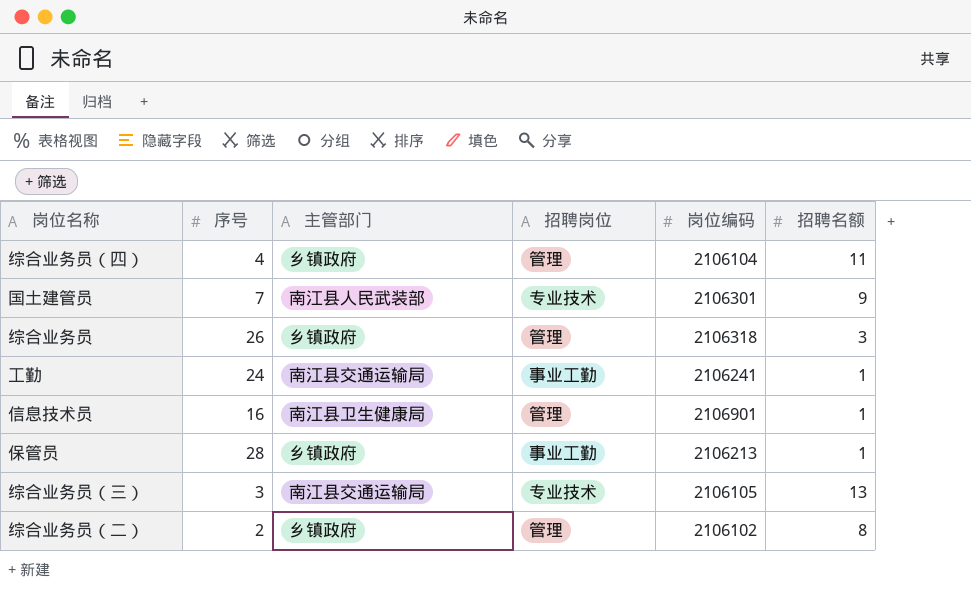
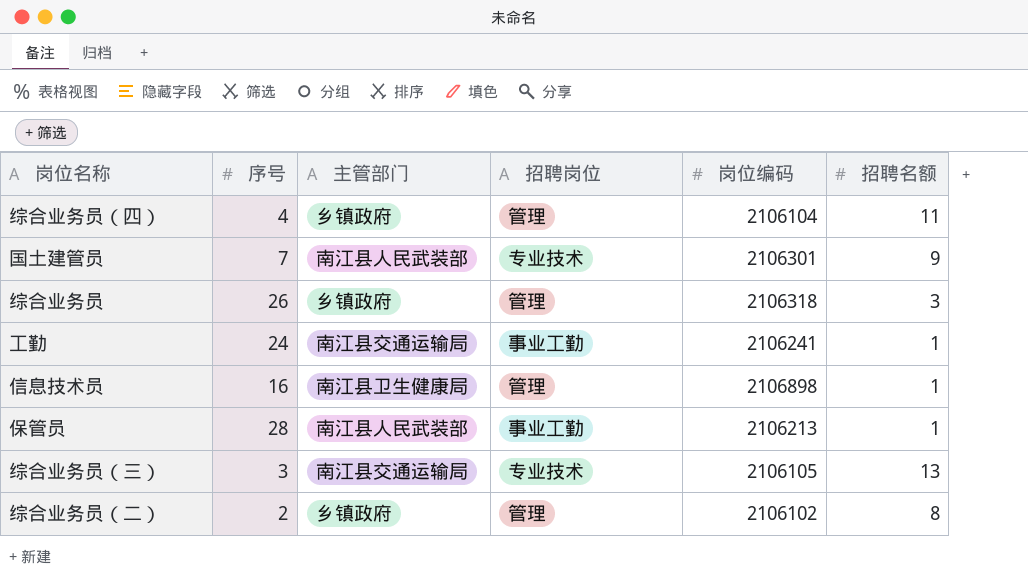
信息技术员 | 岗位编码: 2106901 -> 2106898
保管员 | 主管部门: 乡镇政府 -> 南江县人民武装部

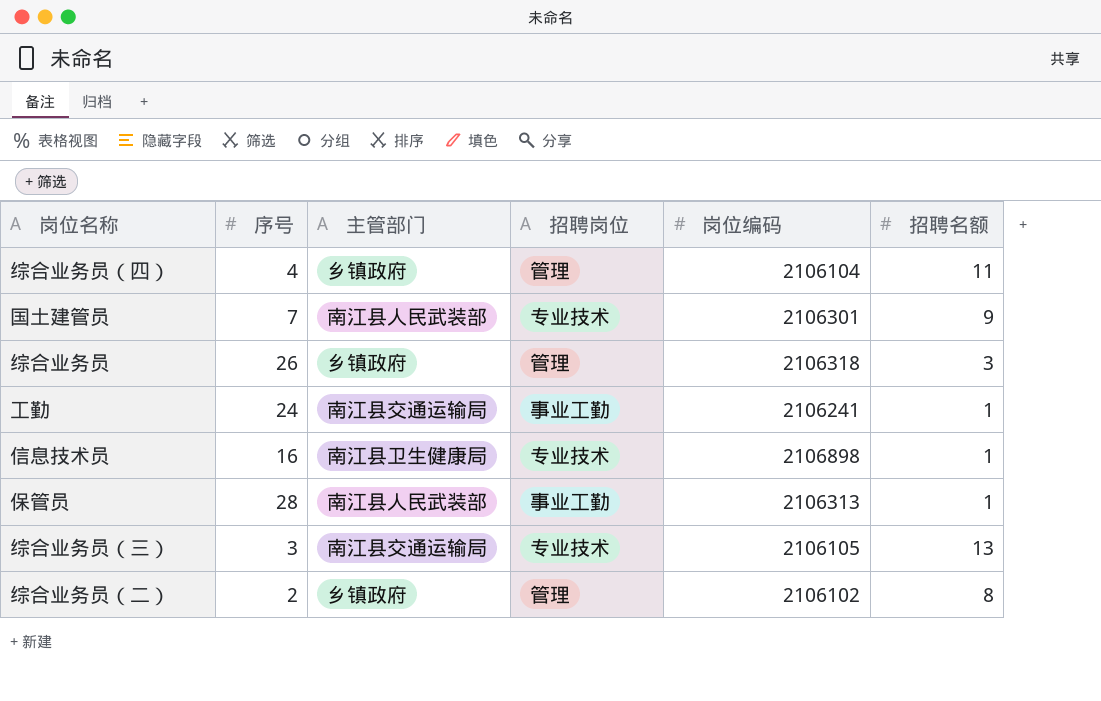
信息技术员 | 招聘岗位: 管理 -> 专业技术
保管员 | 岗位编码: 2106213 -> 2106313

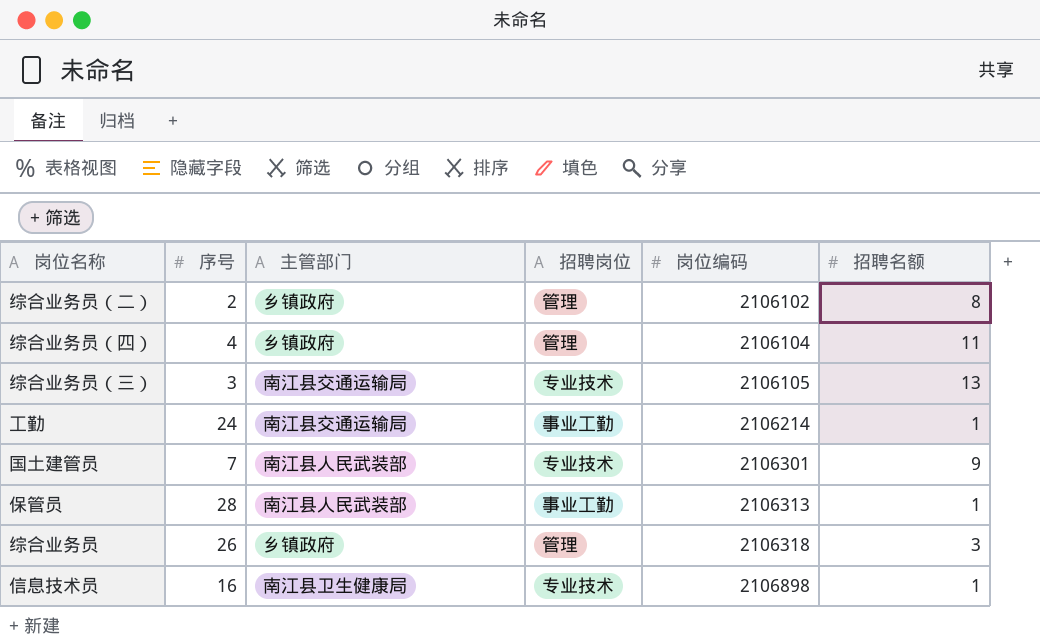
row order: none -> 岗位编码 ascending
工勤 | 岗位编码: 2106241 -> 2106214

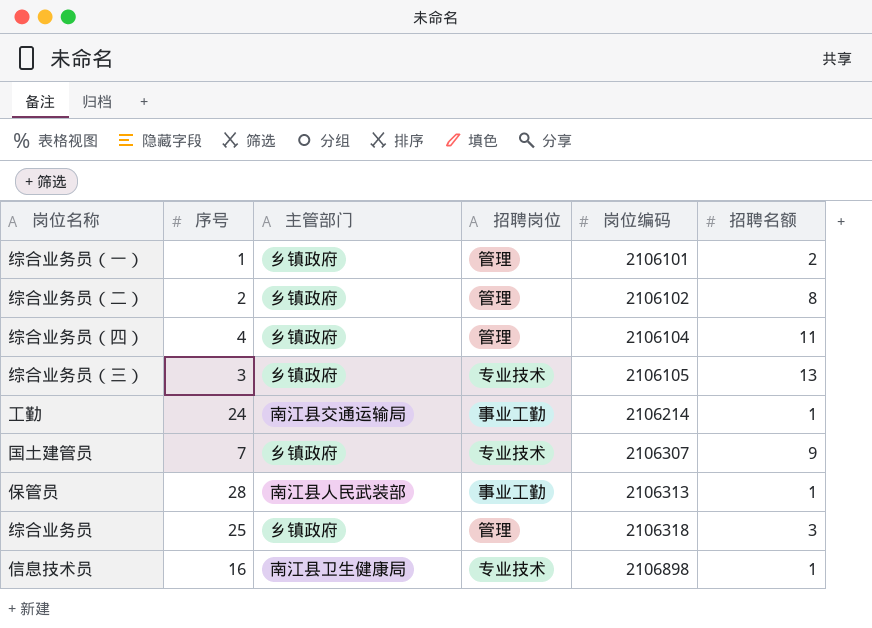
row 综合业务员（一）: none -> 1 | 乡镇政府 | 管理 | 2106101 | 2
综合业务员（三） | 主管部门: 南江县交通运输局 -> 乡镇政府
国土建管员 | 主管部门: 南江县人民武装部 -> 乡镇政府
国土建管员 | 岗位编码: 2106301 -> 2106307
综合业务员 | 序号: 26 -> 25

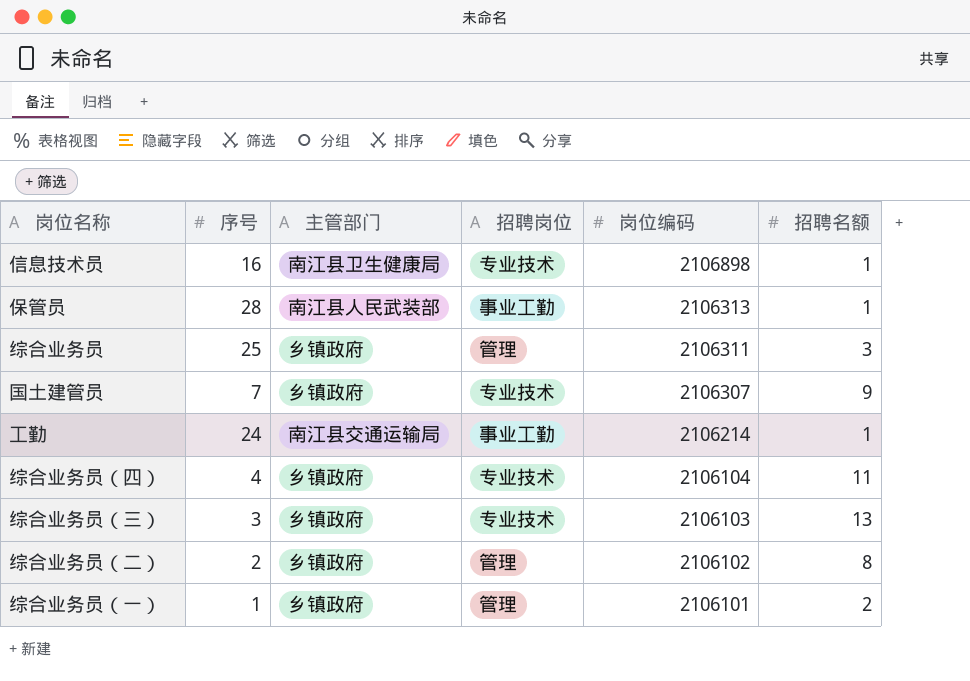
row order: 岗位编码 ascending -> 岗位编码 descending
综合业务员 | 岗位编码: 2106318 -> 2106311
综合业务员（四） | 招聘岗位: 管理 -> 专业技术
综合业务员（三） | 岗位编码: 2106105 -> 2106103

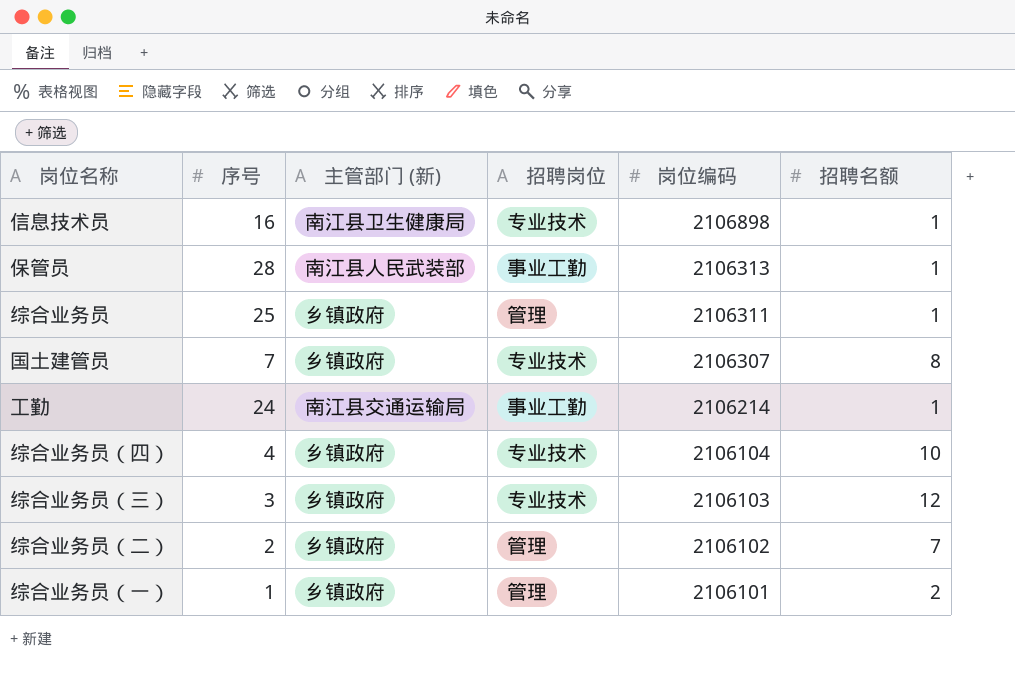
column name: 主管部门 -> 主管部门 (新)
综合业务员 | 招聘名额: 3 -> 1
国土建管员 | 招聘名额: 9 -> 8
综合业务员（四） | 招聘名额: 11 -> 10
综合业务员（三） | 招聘名额: 13 -> 12
综合业务员（二） | 招聘名额: 8 -> 7

